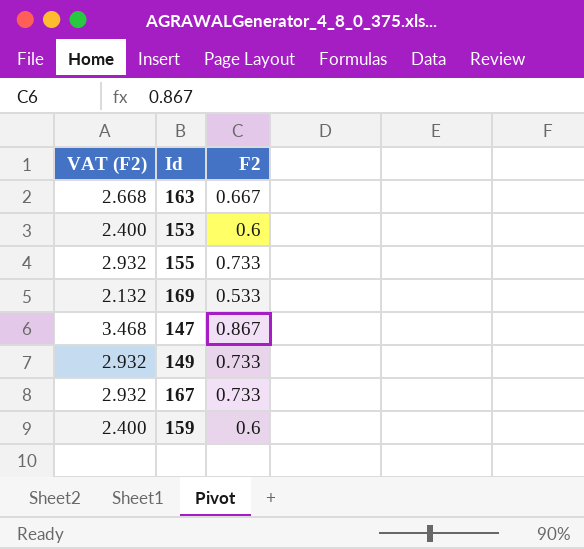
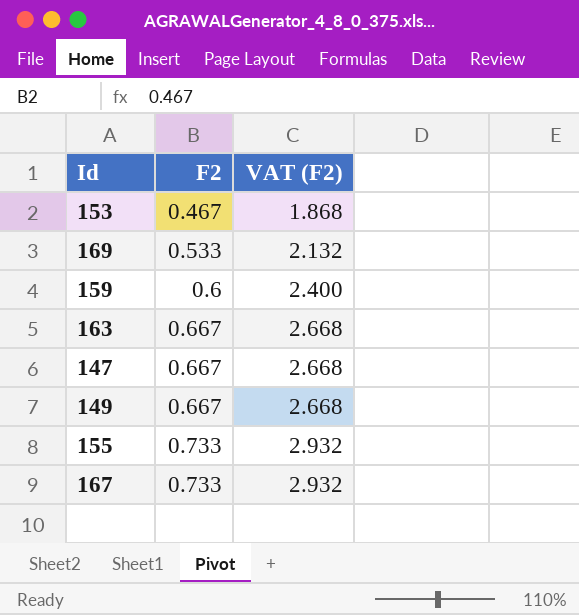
row order: none -> F2 ascending
column VAT (F2) | position: 1 -> 3
153 | F2: 0.6 -> 0.467
153 | VAT (F2): 2.400 -> 1.868
147 | F2: 0.867 -> 0.667
147 | VAT (F2): 3.468 -> 2.668
149 | F2: 0.733 -> 0.667
149 | VAT (F2): 2.932 -> 2.668

